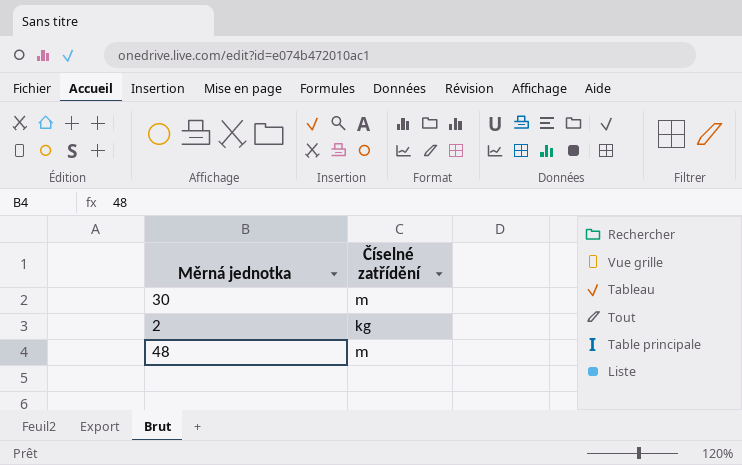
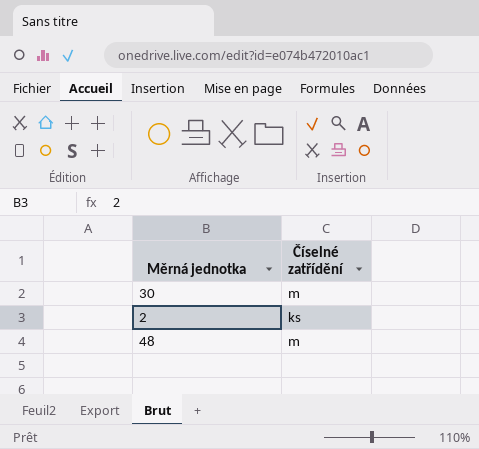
2 | Číselné zatřídění: kg -> ks

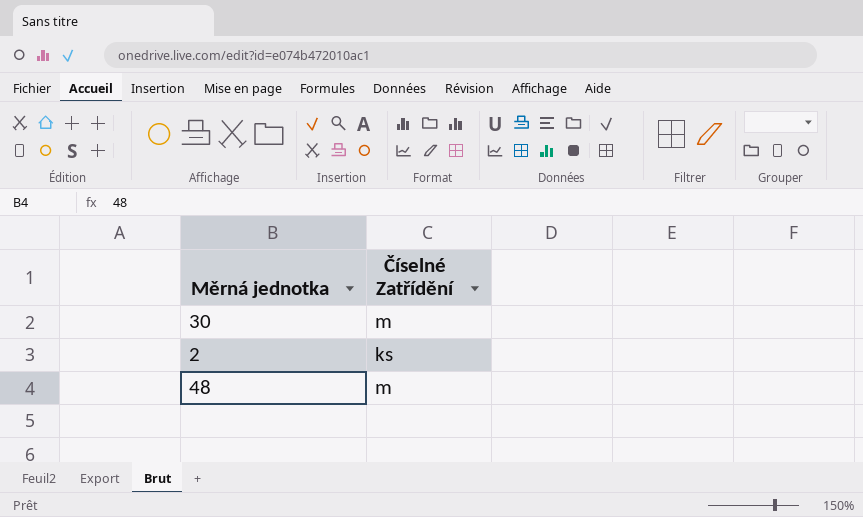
column name: Číselné zatřídění -> Číselné Zatřídění

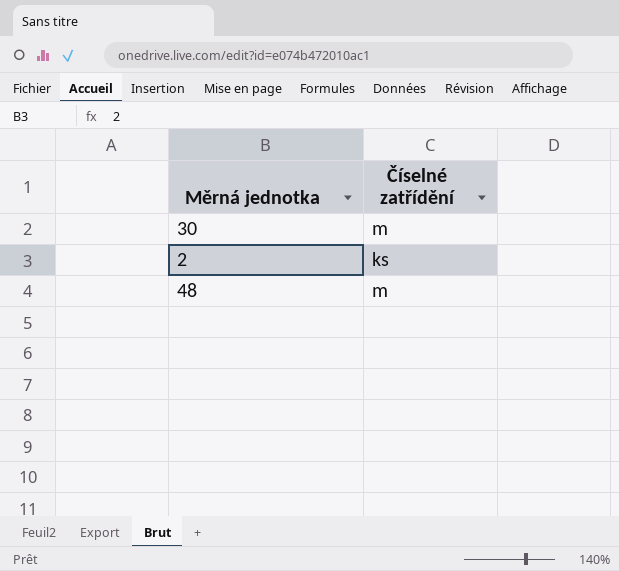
column name: Číselné Zatřídění -> Číselné zatřídění

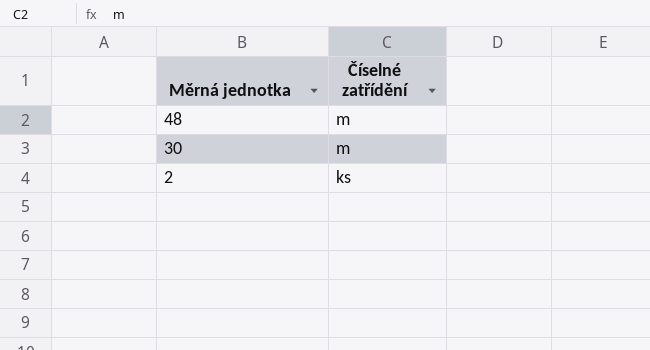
row order: none -> Měrná jednotka descending

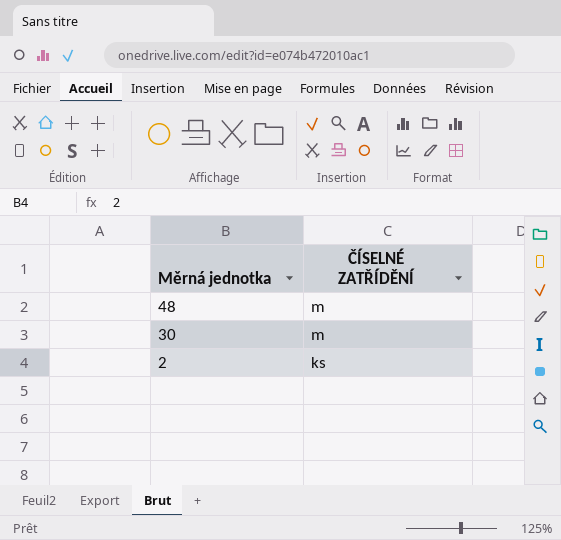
column name: Číselné zatřídění -> ČÍSELNÉ ZATŘÍDĚNÍ

